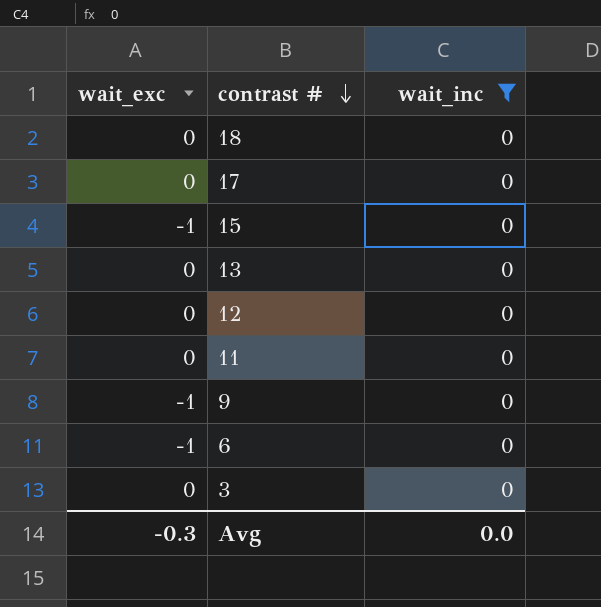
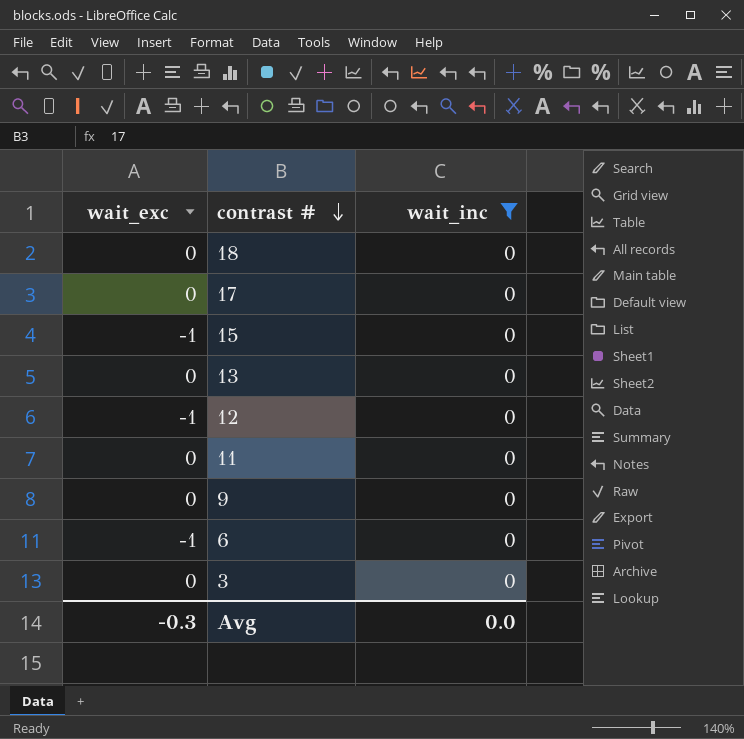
12 | wait_exc: 0 -> -1
9 | wait_exc: -1 -> 0

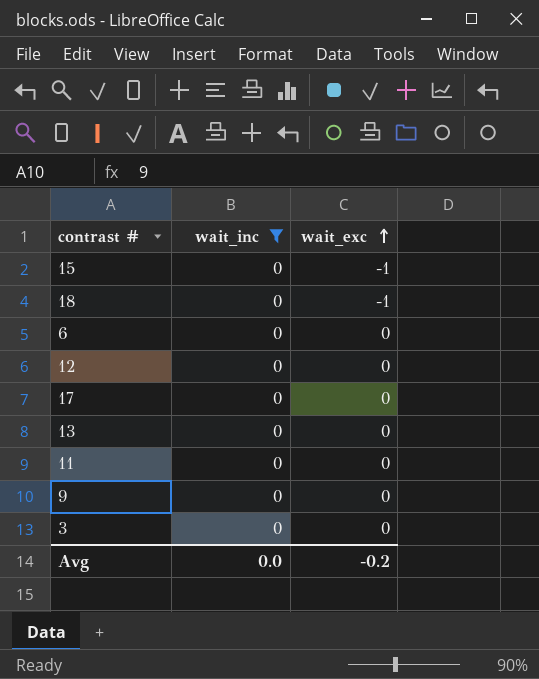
row order: contrast # descending -> wait_exc ascending
column wait_exc | position: 1 -> 3
18 | wait_exc: 0 -> -1
6 | wait_exc: -1 -> 0
12 | wait_exc: -1 -> 0
Avg | wait_exc: -0.3 -> -0.2

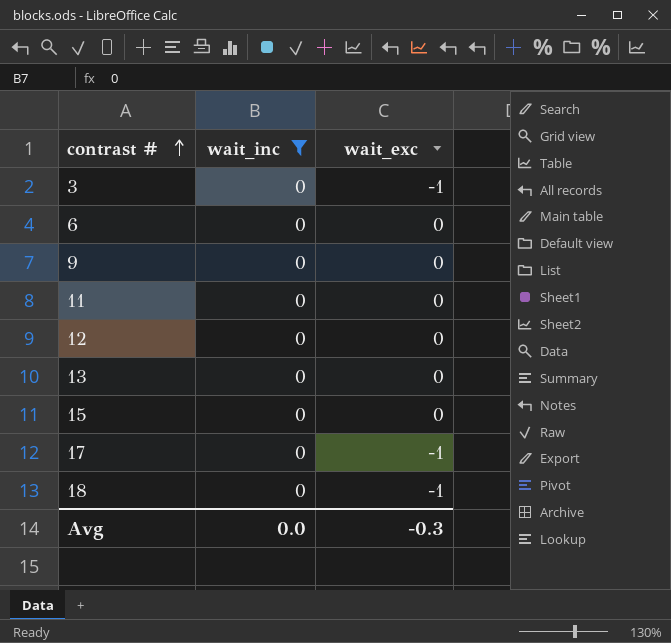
row order: wait_exc ascending -> contrast # ascending
3 | wait_exc: 0 -> -1
15 | wait_exc: -1 -> 0
17 | wait_exc: 0 -> -1
Avg | wait_exc: -0.2 -> -0.3

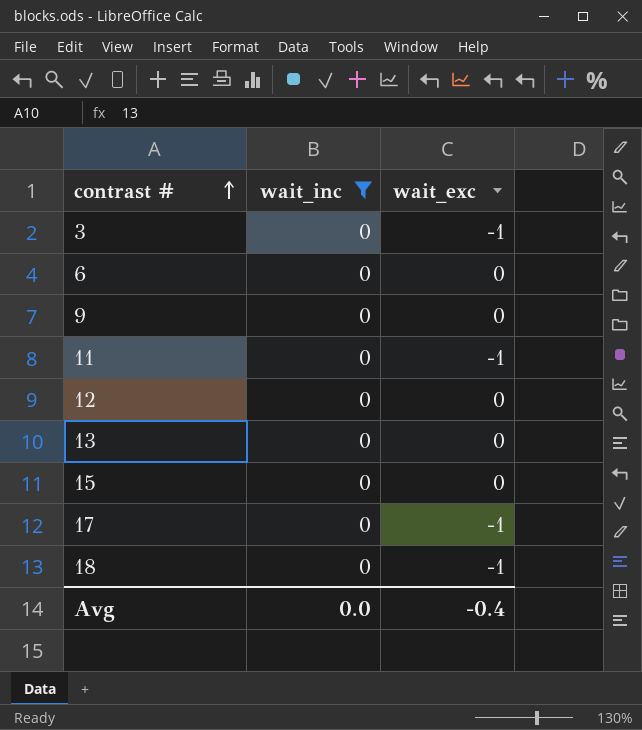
11 | wait_exc: 0 -> -1
Avg | wait_exc: -0.3 -> -0.4

